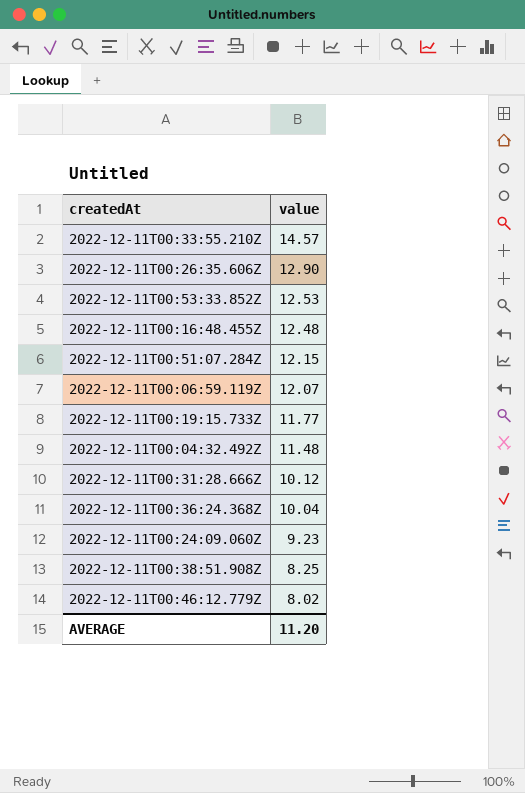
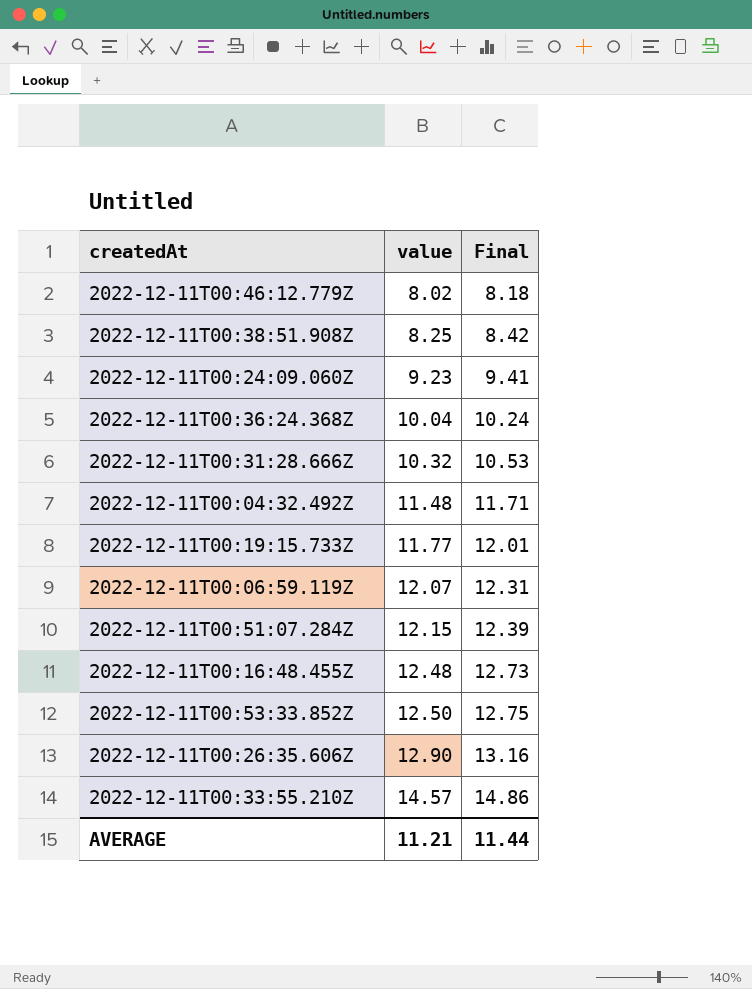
row order: value descending -> value ascending
column Final | formula: none -> [value] * 1.02
2022-12-11T00:31:28.666Z | value: 10.12 -> 10.32
2022-12-11T00:53:33.852Z | value: 12.53 -> 12.50
AVERAGE | value: 11.20 -> 11.21

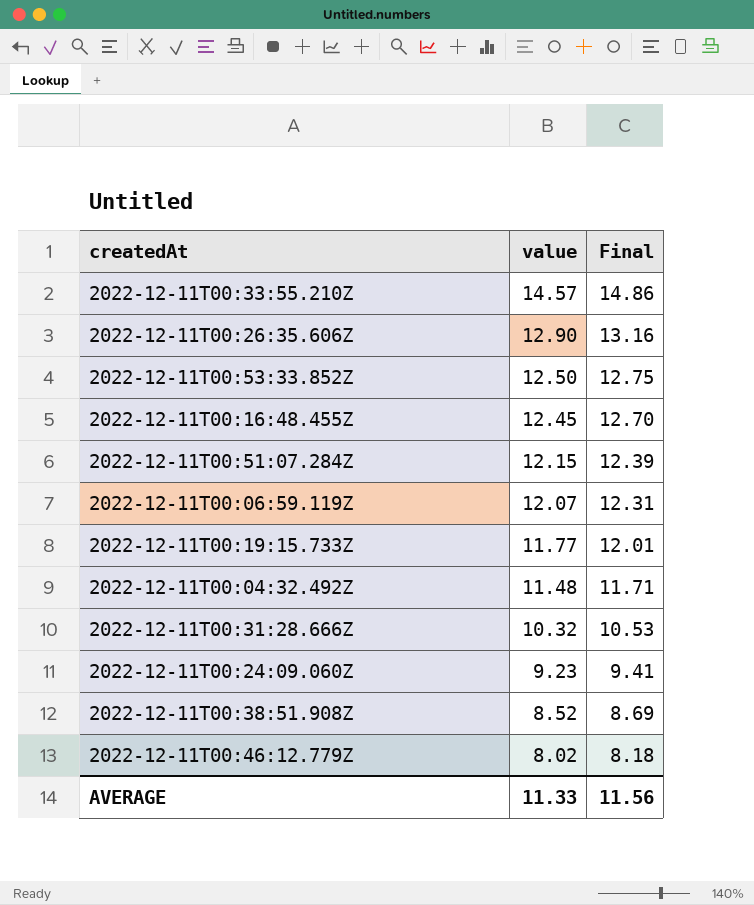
row order: value ascending -> value descending
row 2022-12-11T00:36:24.368Z: 10.04 | 10.24 -> none
2022-12-11T00:16:48.455Z | value: 12.48 -> 12.45
2022-12-11T00:16:48.455Z | Final: 12.73 -> 12.70
2022-12-11T00:38:51.908Z | value: 8.25 -> 8.52
2022-12-11T00:38:51.908Z | Final: 8.42 -> 8.69
AVERAGE | value: 11.21 -> 11.33
AVERAGE | Final: 11.44 -> 11.56

